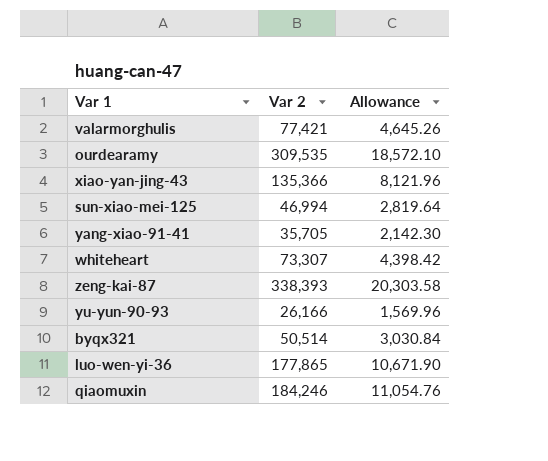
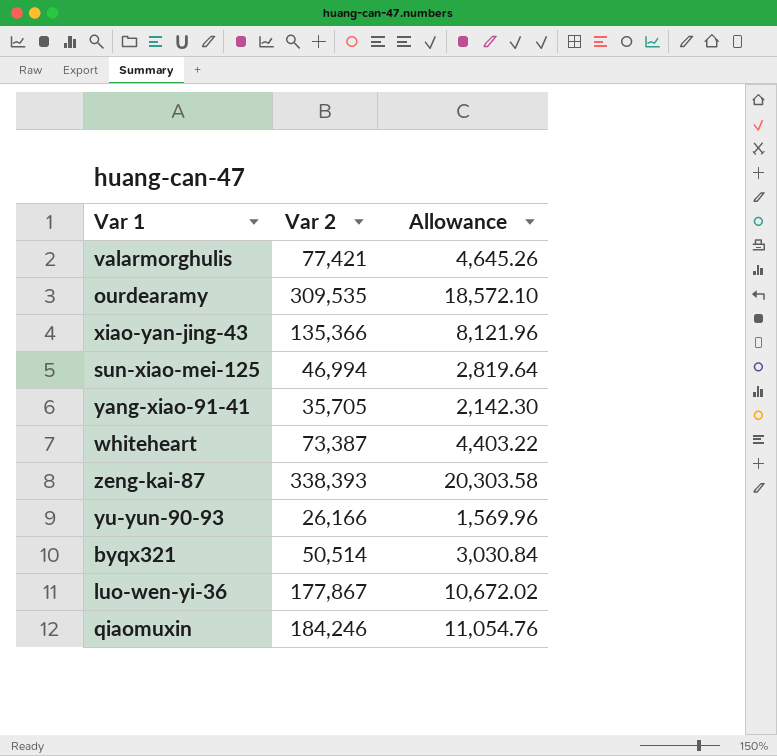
whiteheart | Var 2: 73,307 -> 73,387
whiteheart | Allowance: 4,398.42 -> 4,403.22
luo-wen-yi-36 | Var 2: 177,865 -> 177,867
luo-wen-yi-36 | Allowance: 10,671.90 -> 10,672.02

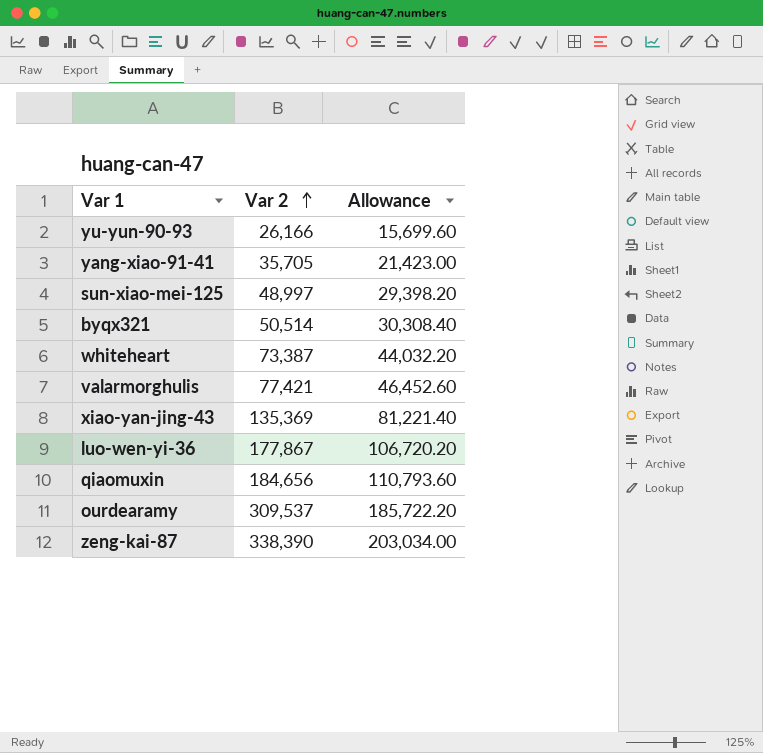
row order: none -> Var 2 ascending
column Allowance | formula: [Var 2] * 0.06 -> [Var 2] * 0.6
sun-xiao-mei-125 | Var 2: 46,994 -> 48,997
xiao-yan-jing-43 | Var 2: 135,366 -> 135,369
qiaomuxin | Var 2: 184,246 -> 184,656
ourdearamy | Var 2: 309,535 -> 309,537
zeng-kai-87 | Var 2: 338,393 -> 338,390

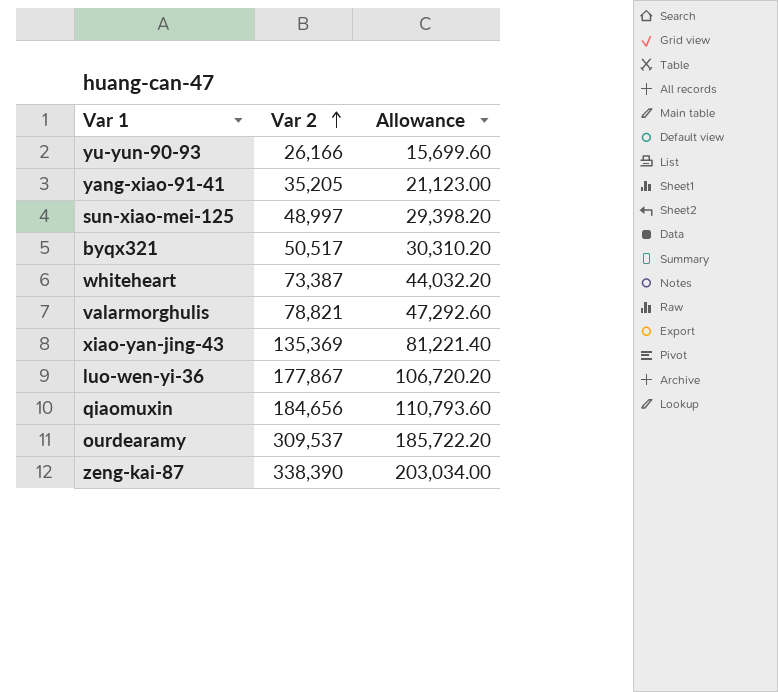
yang-xiao-91-41 | Var 2: 35,705 -> 35,205
yang-xiao-91-41 | Allowance: 21,423.00 -> 21,123.00
byqx321 | Var 2: 50,514 -> 50,517
byqx321 | Allowance: 30,308.40 -> 30,310.20
valarmorghulis | Var 2: 77,421 -> 78,821
valarmorghulis | Allowance: 46,452.60 -> 47,292.60

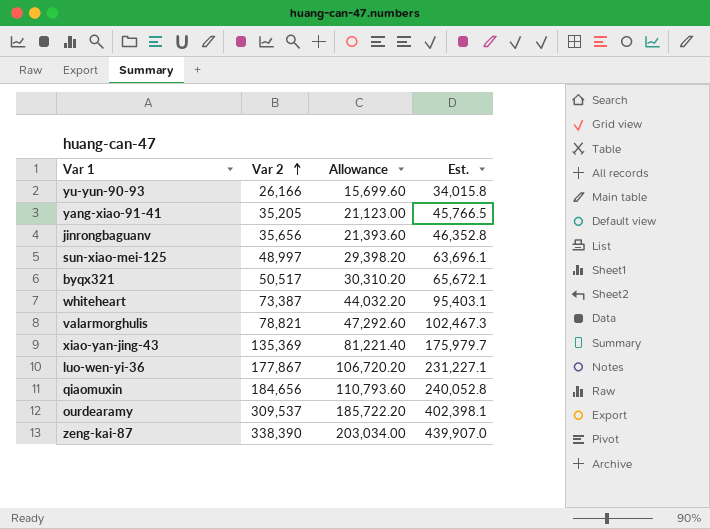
column Est. | formula: none -> [Var 2] * 1.3
row jinrongbaguanv: none -> 35,656 | 21,393.60 | 46,352.8

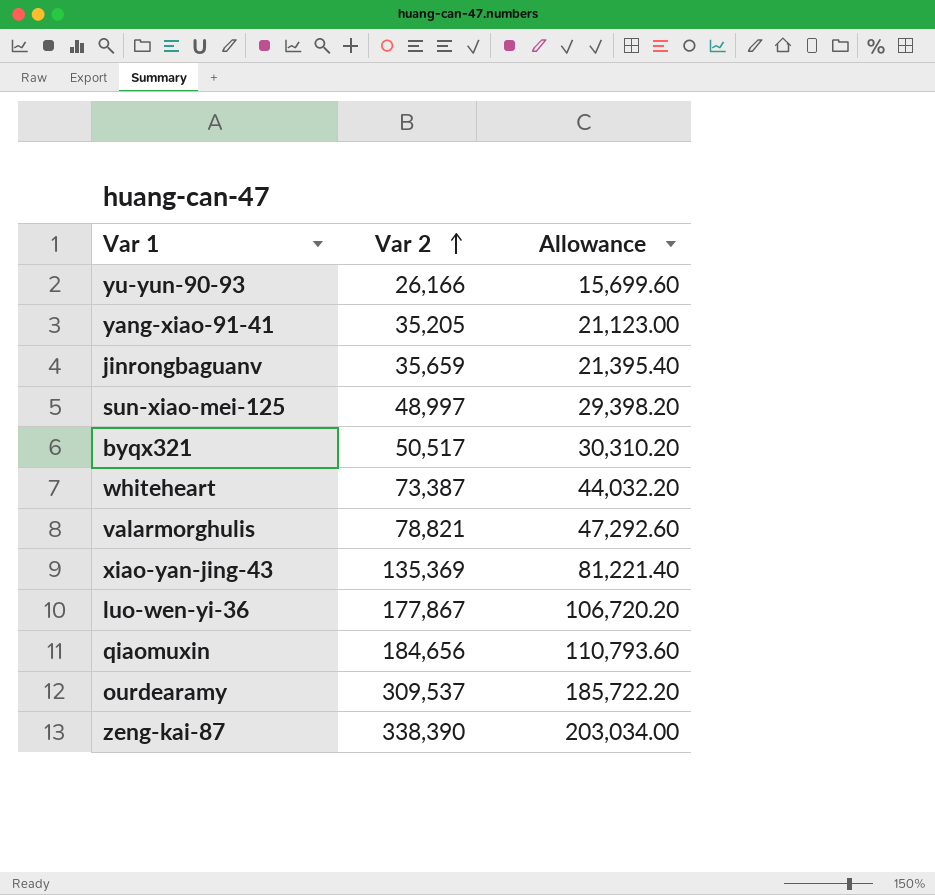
column Est. | formula: [Var 2] * 1.3 -> none
jinrongbaguanv | Var 2: 35,656 -> 35,659
jinrongbaguanv | Allowance: 21,393.60 -> 21,395.40

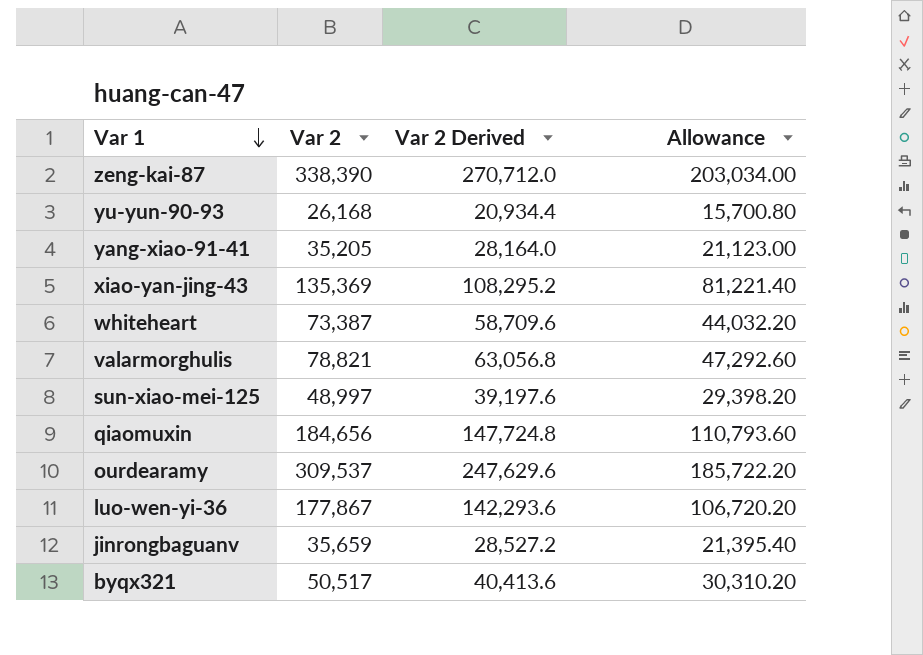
row order: Var 2 ascending -> Var 1 descending
column Var 2 Derived | formula: none -> [Var 2] * 0.8
yu-yun-90-93 | Var 2: 26,166 -> 26,168
yu-yun-90-93 | Allowance: 15,699.60 -> 15,700.80

